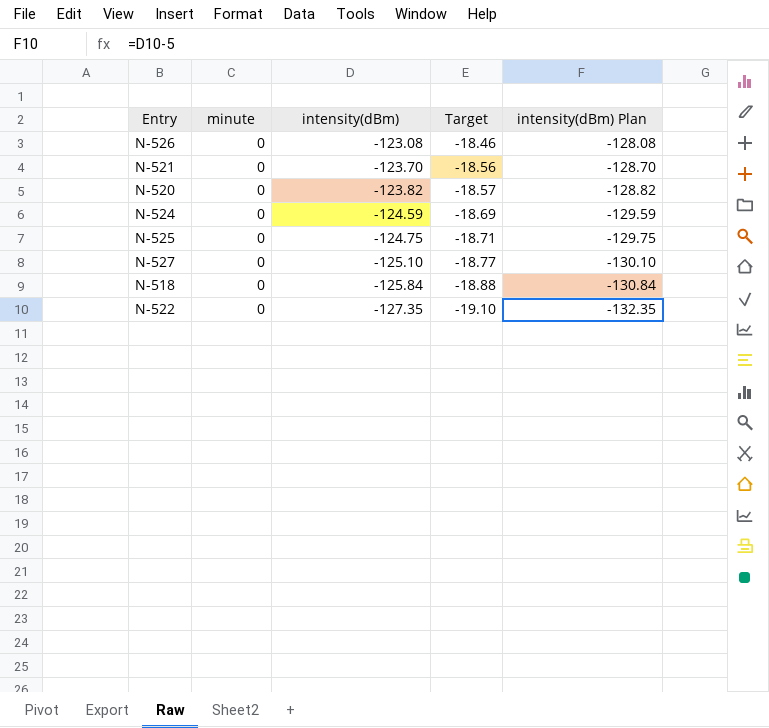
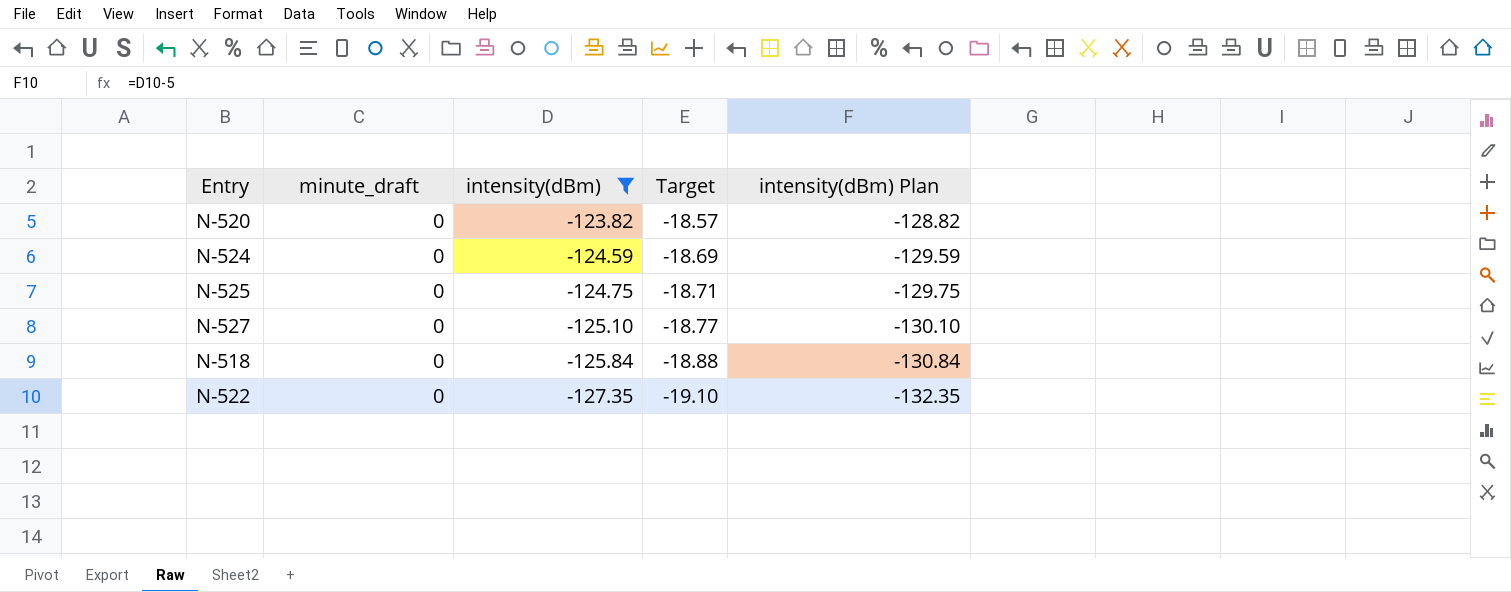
filter: none -> intensity(dBm) <= -123.82
column name: minute -> minute_draft

